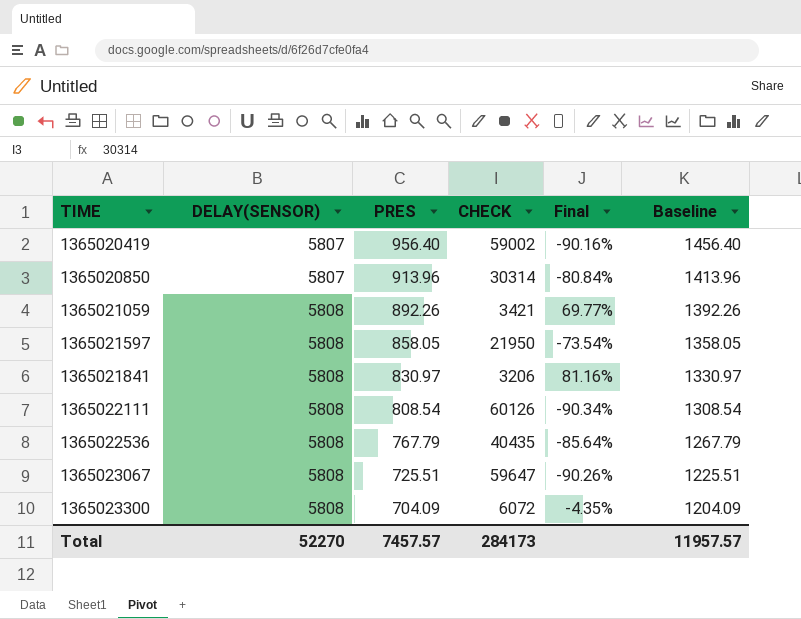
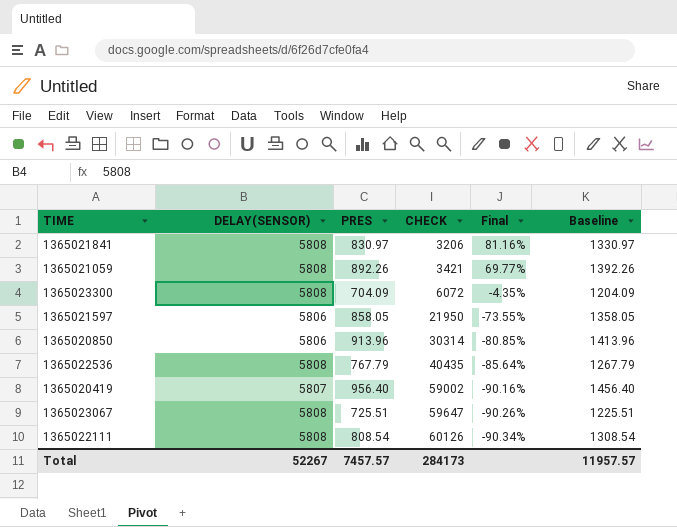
row order: TIME ascending -> CHECK ascending
1365021597 | DELAY(SENSOR): 5808 -> 5806
1365021597 | Final: -73.54% -> -73.55%
1365020850 | DELAY(SENSOR): 5807 -> 5806
1365020850 | Final: -80.84% -> -80.85%
Total | DELAY(SENSOR): 52270 -> 52267

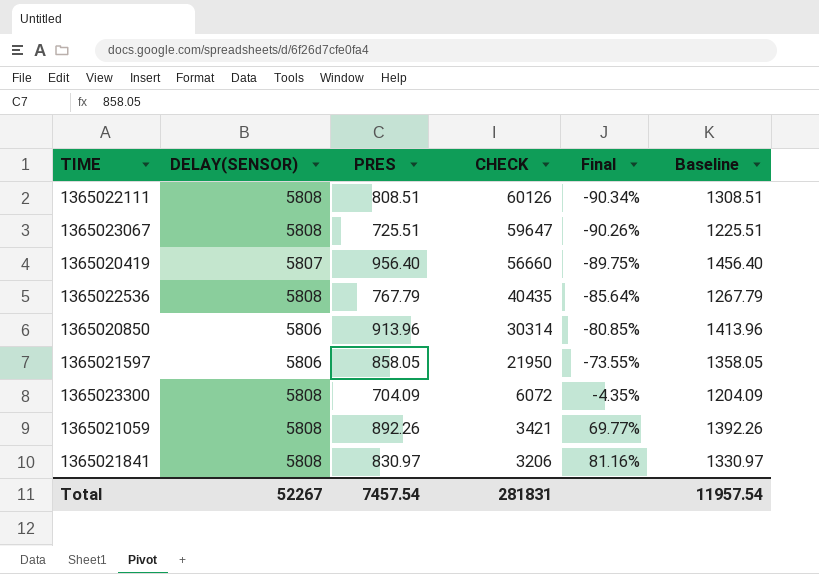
row order: CHECK ascending -> CHECK descending
1365022111 | PRES: 808.54 -> 808.51
1365022111 | Baseline: 1308.54 -> 1308.51
1365020419 | CHECK: 59002 -> 56660
1365020419 | Final: -90.16% -> -89.75%
Total | PRES: 7457.57 -> 7457.54
Total | CHECK: 284173 -> 281831
Total | Baseline: 11957.57 -> 11957.54

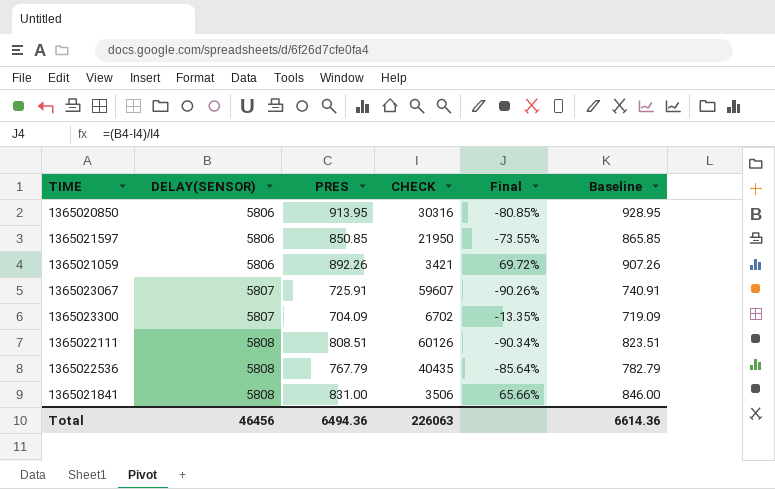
row order: CHECK descending -> DELAY(SENSOR) ascending
column Baseline | formula: [PRES] + 500 -> [PRES] + 15
row 1365020419: 5807 | 956.40 | 56660 | -89.75% | 1456.40 -> none
1365020850 | PRES: 913.96 -> 913.95
1365020850 | CHECK: 30314 -> 30316
1365021597 | PRES: 858.05 -> 850.85
1365021059 | DELAY(SENSOR): 5808 -> 5806
1365021059 | Final: 69.77% -> 69.72%
1365023067 | DELAY(SENSOR): 5808 -> 5807
1365023067 | PRES: 725.51 -> 725.91
1365023067 | CHECK: 59647 -> 59607
1365023300 | DELAY(SENSOR): 5808 -> 5807
1365023300 | CHECK: 6072 -> 6702
1365023300 | Final: -4.35% -> -13.35%
1365021841 | PRES: 830.97 -> 831.00
1365021841 | CHECK: 3206 -> 3506
1365021841 | Final: 81.16% -> 65.66%
Total | DELAY(SENSOR): 52267 -> 46456
Total | PRES: 7457.54 -> 6494.36
Total | CHECK: 281831 -> 226063
Total | Baseline: 11957.54 -> 6614.36

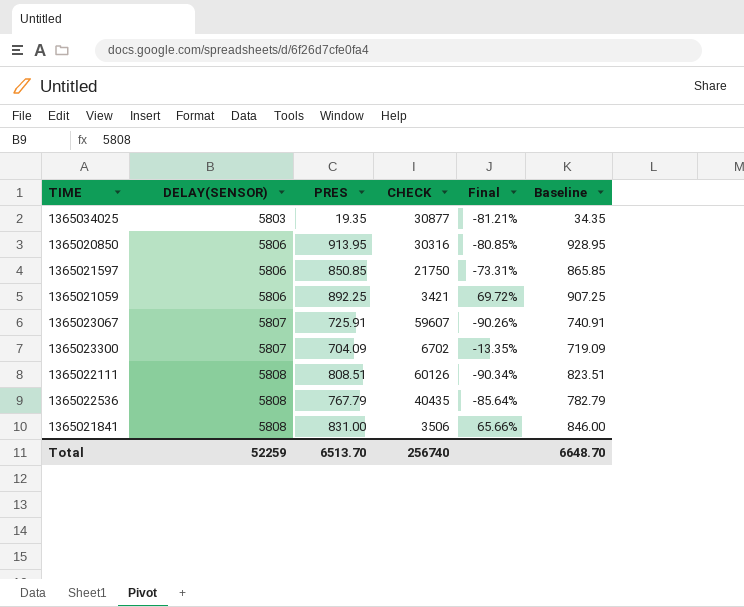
row 1365034025: none -> 5803 | 19.35 | 30877 | -81.21% | 34.35
1365021597 | CHECK: 21950 -> 21750
1365021597 | Final: -73.55% -> -73.31%
1365021059 | PRES: 892.26 -> 892.25
1365021059 | Baseline: 907.26 -> 907.25
Total | DELAY(SENSOR): 46456 -> 52259
Total | PRES: 6494.36 -> 6513.70
Total | CHECK: 226063 -> 256740
Total | Baseline: 6614.36 -> 6648.70

